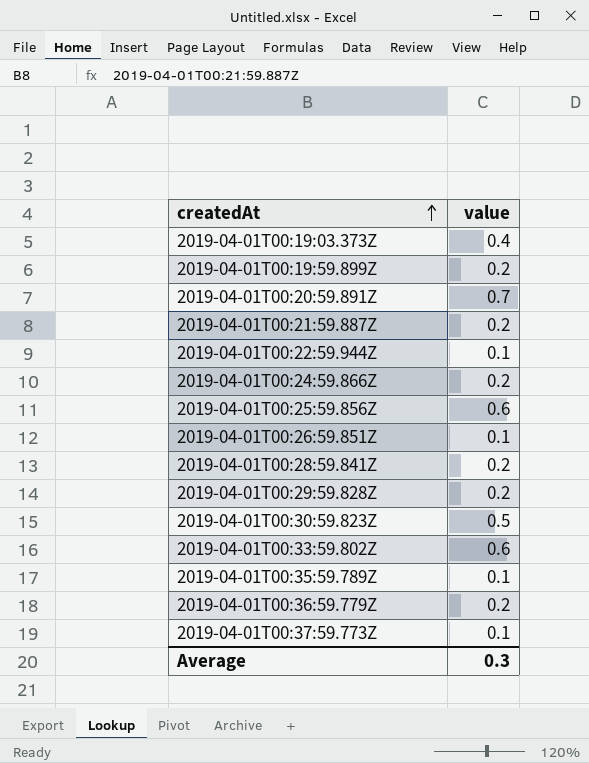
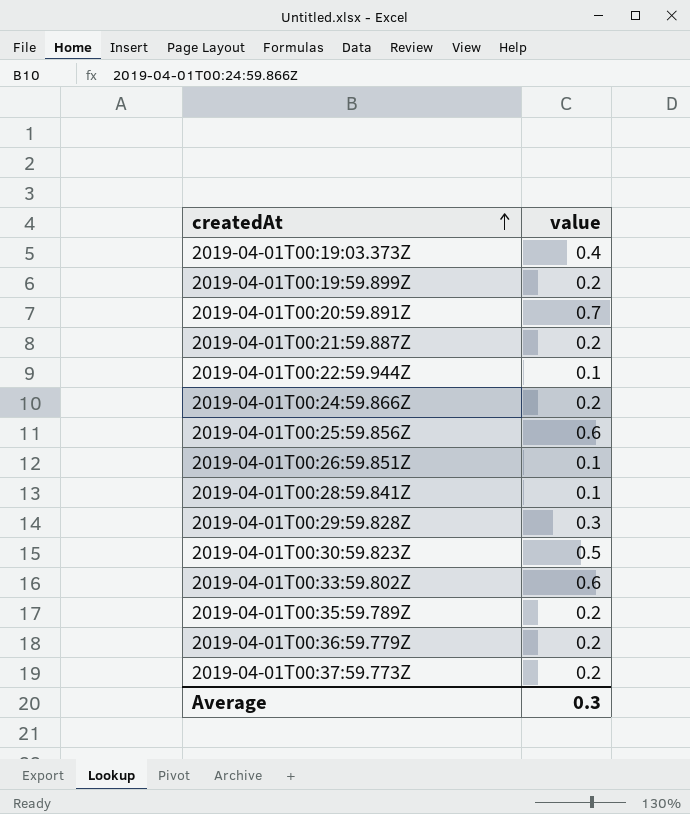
2019-04-01T00:28:59.841Z | value: 0.2 -> 0.1
2019-04-01T00:29:59.828Z | value: 0.2 -> 0.3
2019-04-01T00:35:59.789Z | value: 0.1 -> 0.2
2019-04-01T00:37:59.773Z | value: 0.1 -> 0.2

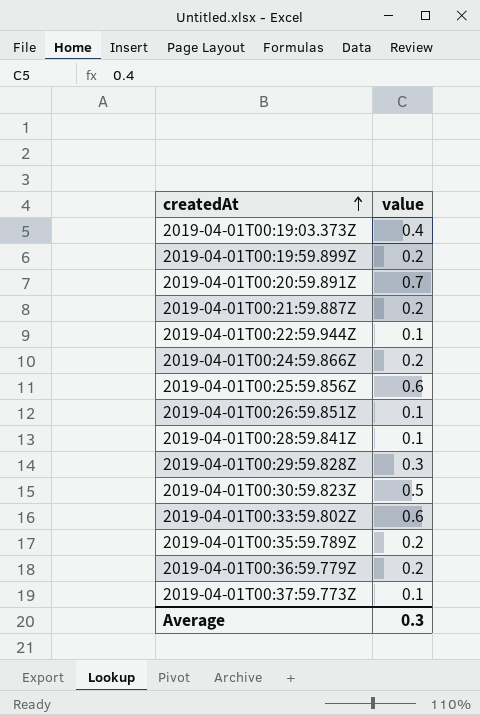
2019-04-01T00:37:59.773Z | value: 0.2 -> 0.1

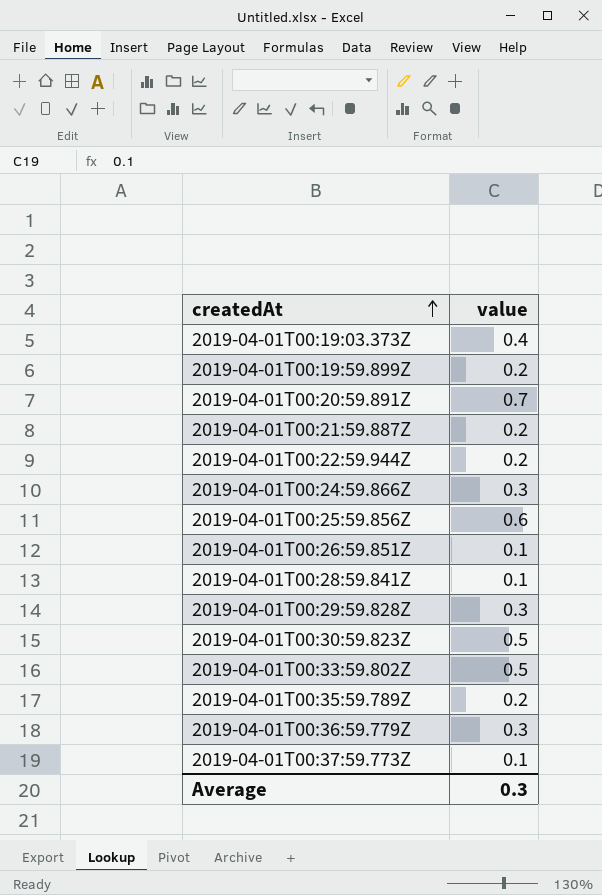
2019-04-01T00:22:59.944Z | value: 0.1 -> 0.2
2019-04-01T00:24:59.866Z | value: 0.2 -> 0.3
2019-04-01T00:33:59.802Z | value: 0.6 -> 0.5
2019-04-01T00:36:59.779Z | value: 0.2 -> 0.3

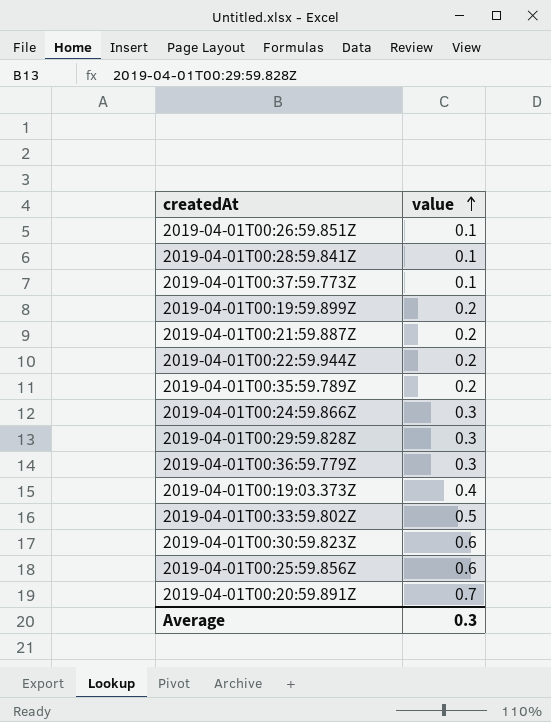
row order: createdAt ascending -> value ascending
2019-04-01T00:30:59.823Z | value: 0.5 -> 0.6

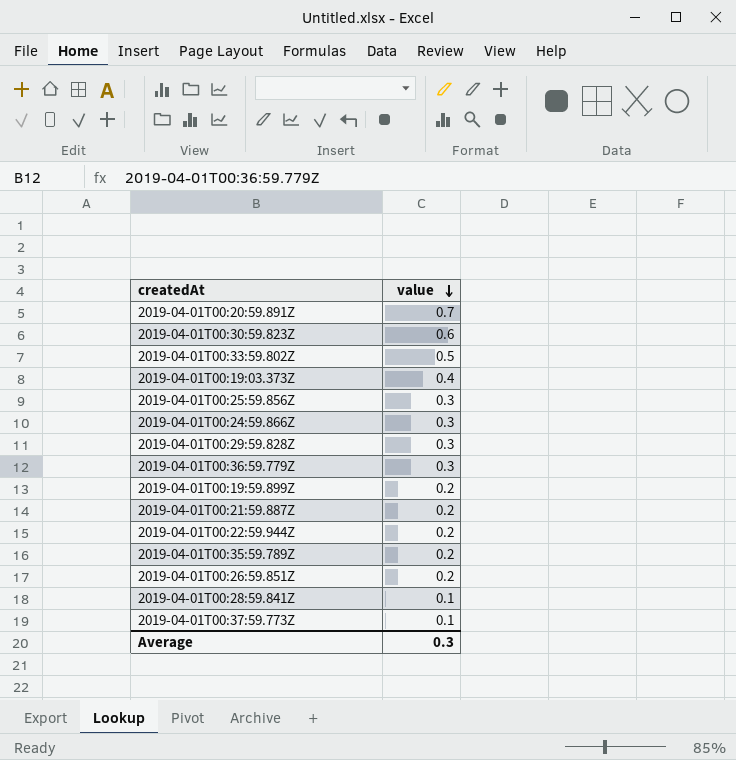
row order: value ascending -> value descending
2019-04-01T00:25:59.856Z | value: 0.6 -> 0.3
2019-04-01T00:26:59.851Z | value: 0.1 -> 0.2

